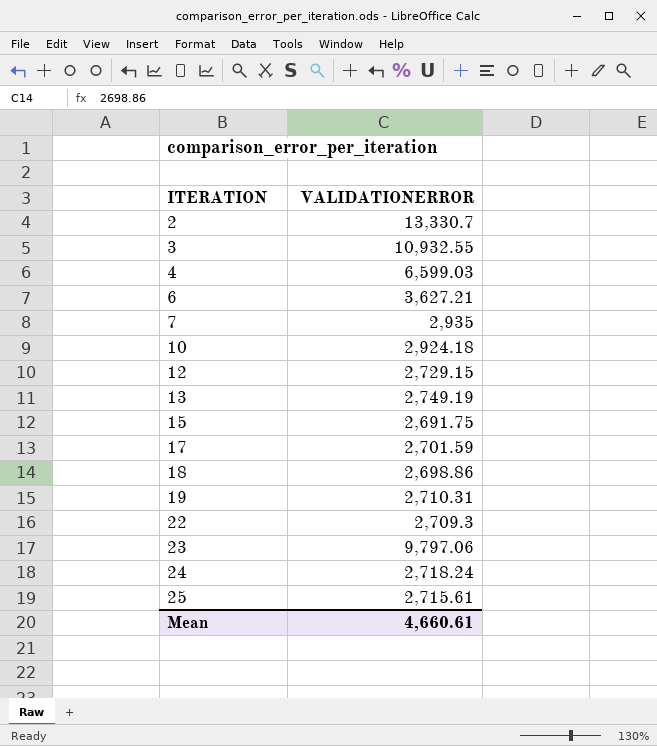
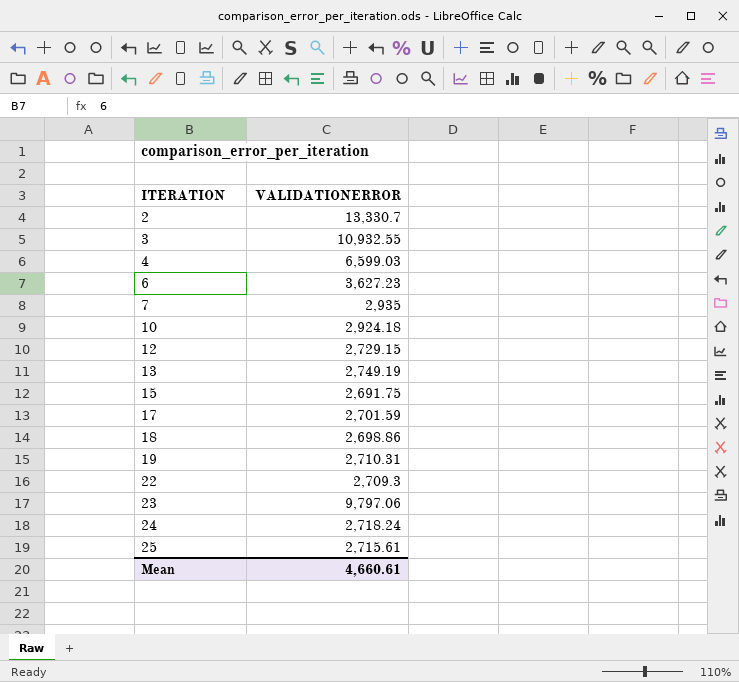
6 | VALIDATIONERROR: 3,627.21 -> 3,627.23

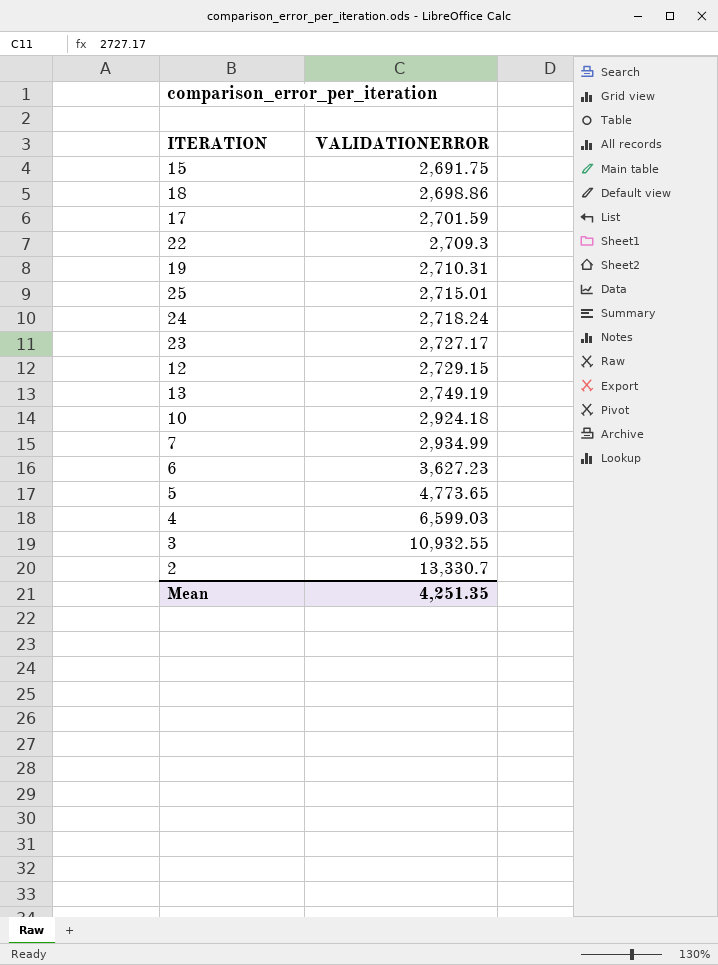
row order: ITERATION ascending -> VALIDATIONERROR ascending
25 | VALIDATIONERROR: 2,715.61 -> 2,715.01
23 | VALIDATIONERROR: 9,797.06 -> 2,727.17
7 | VALIDATIONERROR: 2,935 -> 2,934.99
row 5: none -> 4,773.65
Mean | VALIDATIONERROR: 4,660.61 -> 4,251.35

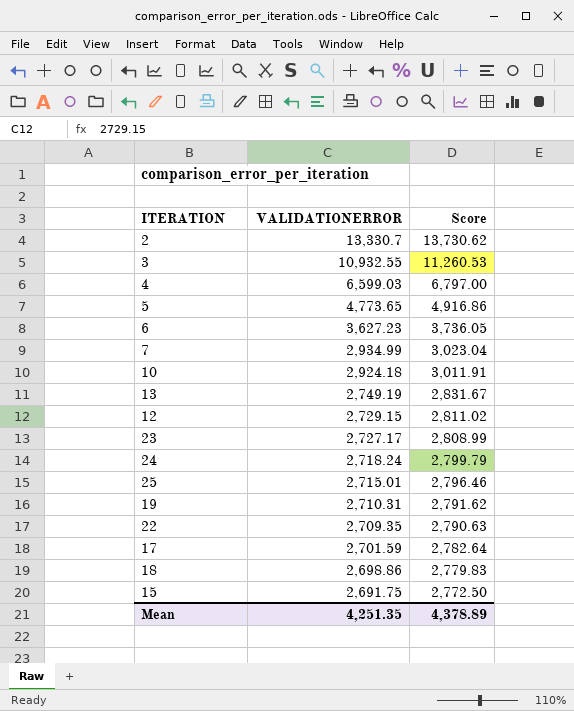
row order: VALIDATIONERROR ascending -> VALIDATIONERROR descending
column Score | formula: none -> [VALIDATIONERROR] * 1.03
22 | VALIDATIONERROR: 2,709.3 -> 2,709.35

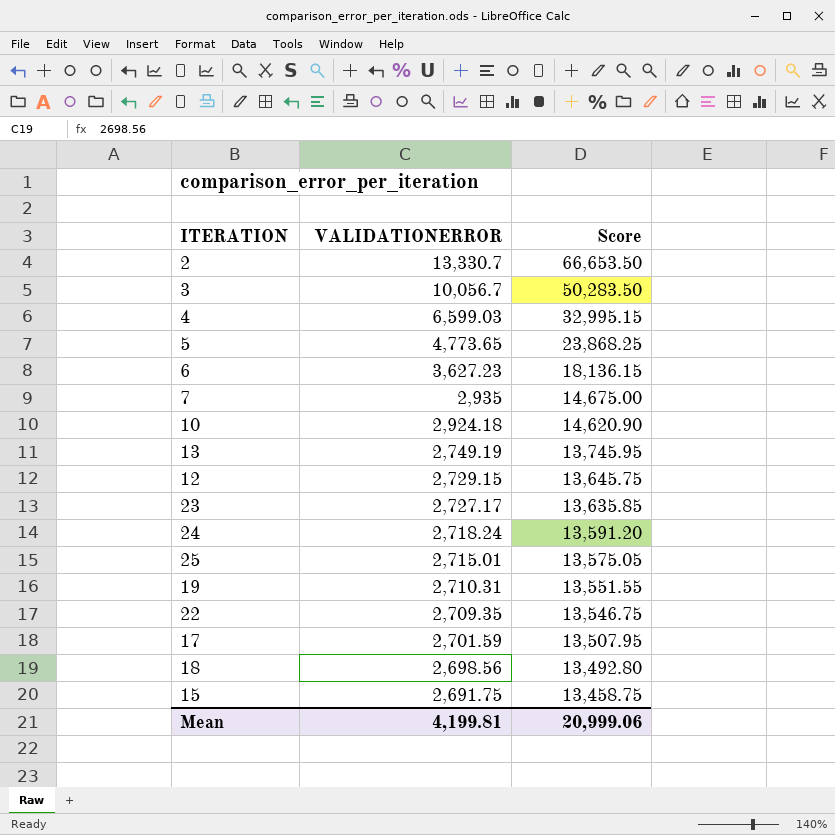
column Score | formula: [VALIDATIONERROR] * 1.03 -> [VALIDATIONERROR] * 5
3 | VALIDATIONERROR: 10,932.55 -> 10,056.7
7 | VALIDATIONERROR: 2,934.99 -> 2,935
18 | VALIDATIONERROR: 2,698.86 -> 2,698.56
Mean | VALIDATIONERROR: 4,251.35 -> 4,199.81
Mean | Score: 4,378.89 -> 20,999.06

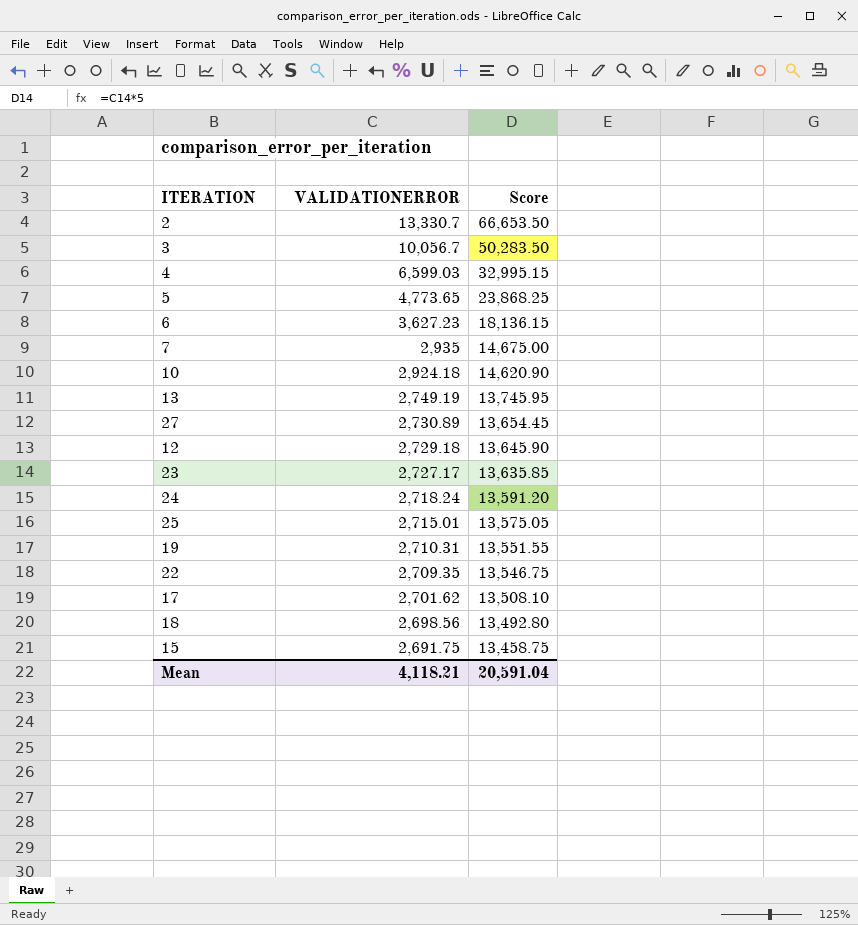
row 27: none -> 2,730.89 | 13,654.45
12 | VALIDATIONERROR: 2,729.15 -> 2,729.18
12 | Score: 13,645.75 -> 13,645.90
17 | VALIDATIONERROR: 2,701.59 -> 2,701.62
17 | Score: 13,507.95 -> 13,508.10
Mean | VALIDATIONERROR: 4,199.81 -> 4,118.21
Mean | Score: 20,999.06 -> 20,591.04

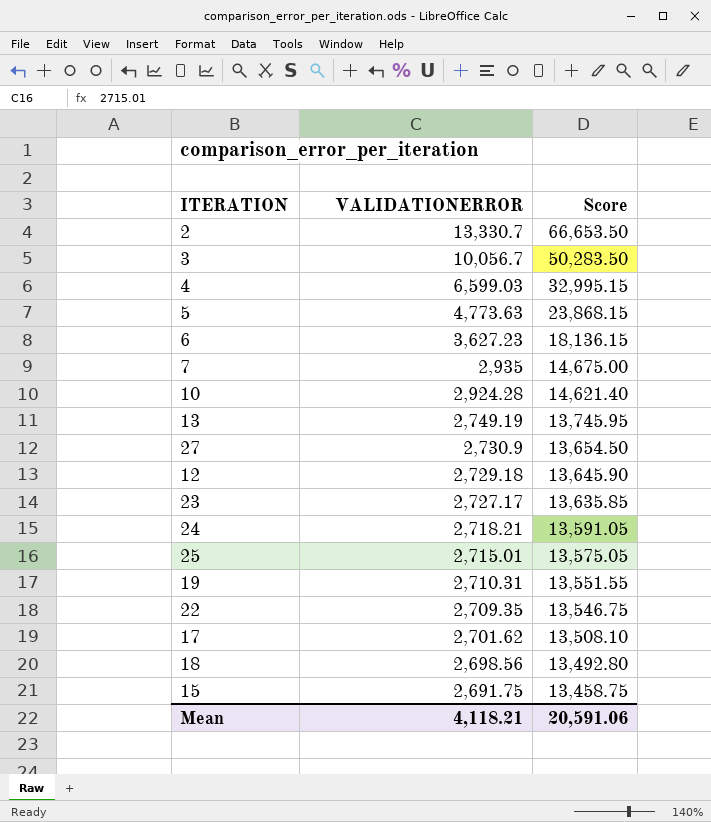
5 | VALIDATIONERROR: 4,773.65 -> 4,773.63
5 | Score: 23,868.25 -> 23,868.15
10 | VALIDATIONERROR: 2,924.18 -> 2,924.28
10 | Score: 14,620.90 -> 14,621.40
27 | VALIDATIONERROR: 2,730.89 -> 2,730.9
27 | Score: 13,654.45 -> 13,654.50
24 | VALIDATIONERROR: 2,718.24 -> 2,718.21
24 | Score: 13,591.20 -> 13,591.05
Mean | Score: 20,591.04 -> 20,591.06

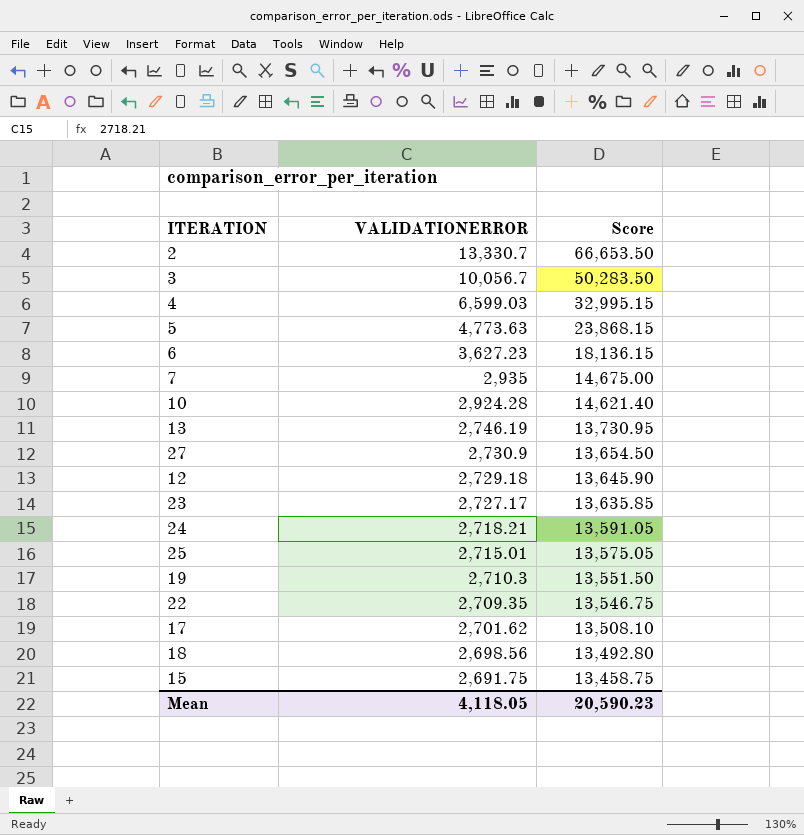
13 | VALIDATIONERROR: 2,749.19 -> 2,746.19
13 | Score: 13,745.95 -> 13,730.95
19 | VALIDATIONERROR: 2,710.31 -> 2,710.3
19 | Score: 13,551.55 -> 13,551.50
Mean | VALIDATIONERROR: 4,118.21 -> 4,118.05
Mean | Score: 20,591.06 -> 20,590.23

